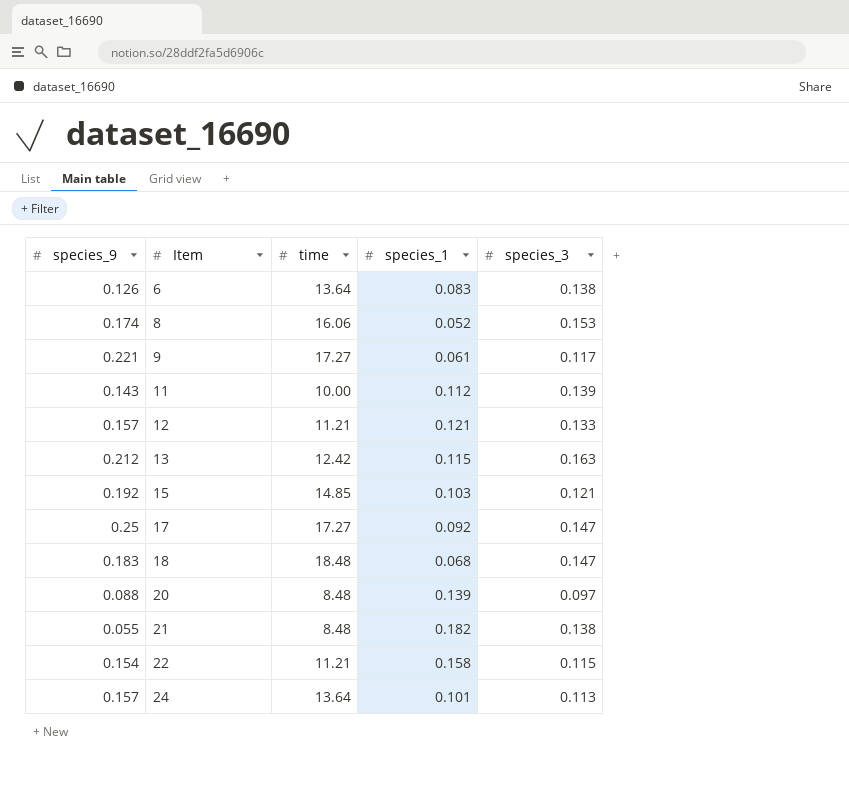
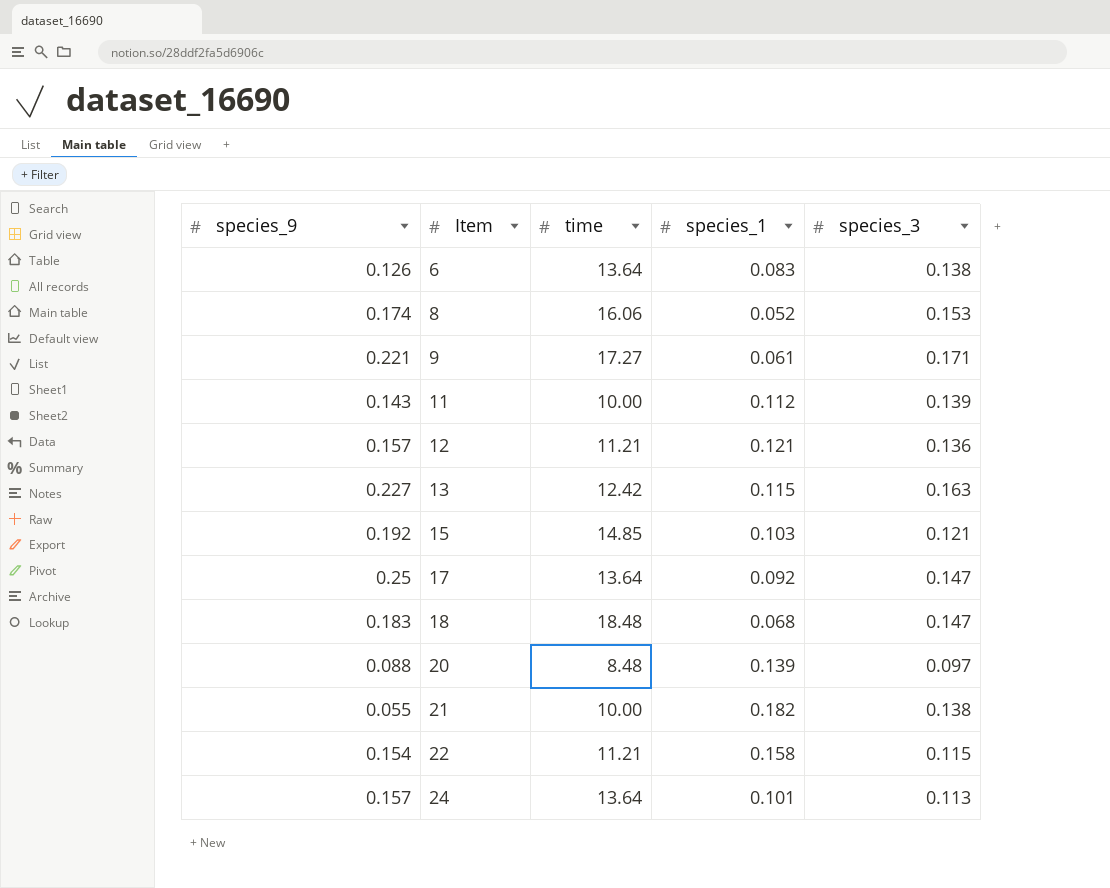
9 | species_3: 0.117 -> 0.171
12 | species_3: 0.133 -> 0.136
13 | species_9: 0.212 -> 0.227
17 | time: 17.27 -> 13.64
21 | time: 8.48 -> 10.00

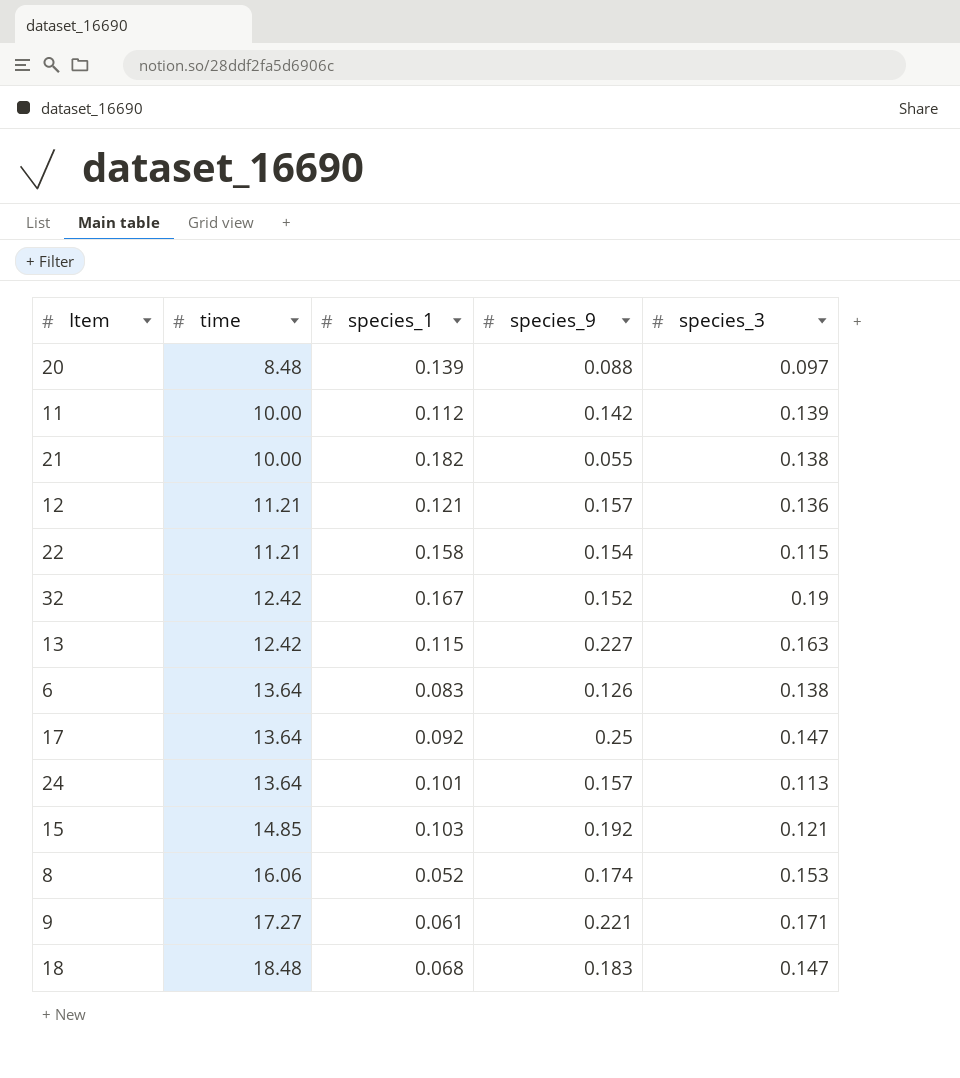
row order: Item ascending -> time ascending
column species_9 | position: 1 -> 4
11 | species_9: 0.143 -> 0.142
row 32: none -> 12.42 | 0.167 | 0.152 | 0.19

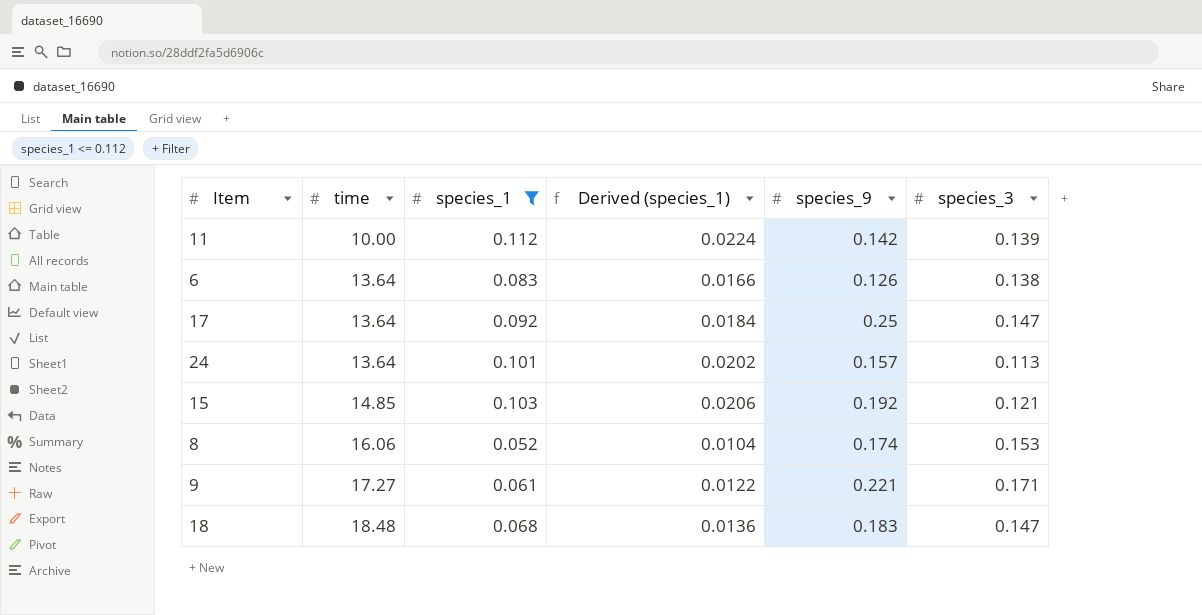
filter: none -> species_1 <= 0.112
column Derived (species_1) | formula: none -> [species_1] * 0.2

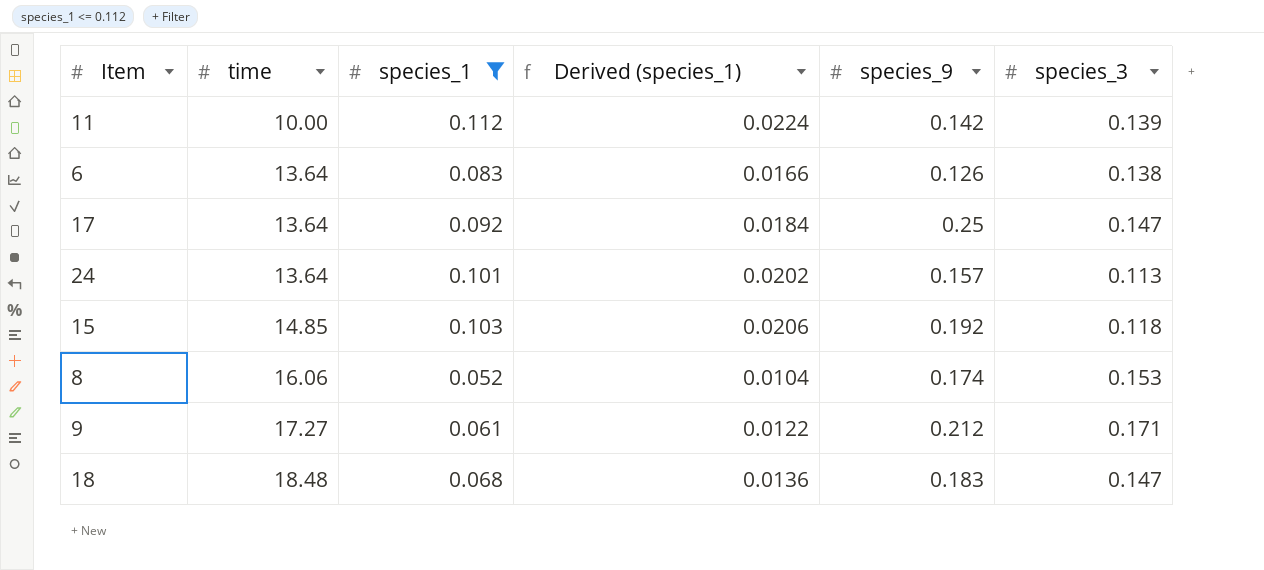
15 | species_3: 0.121 -> 0.118
9 | species_9: 0.221 -> 0.212

